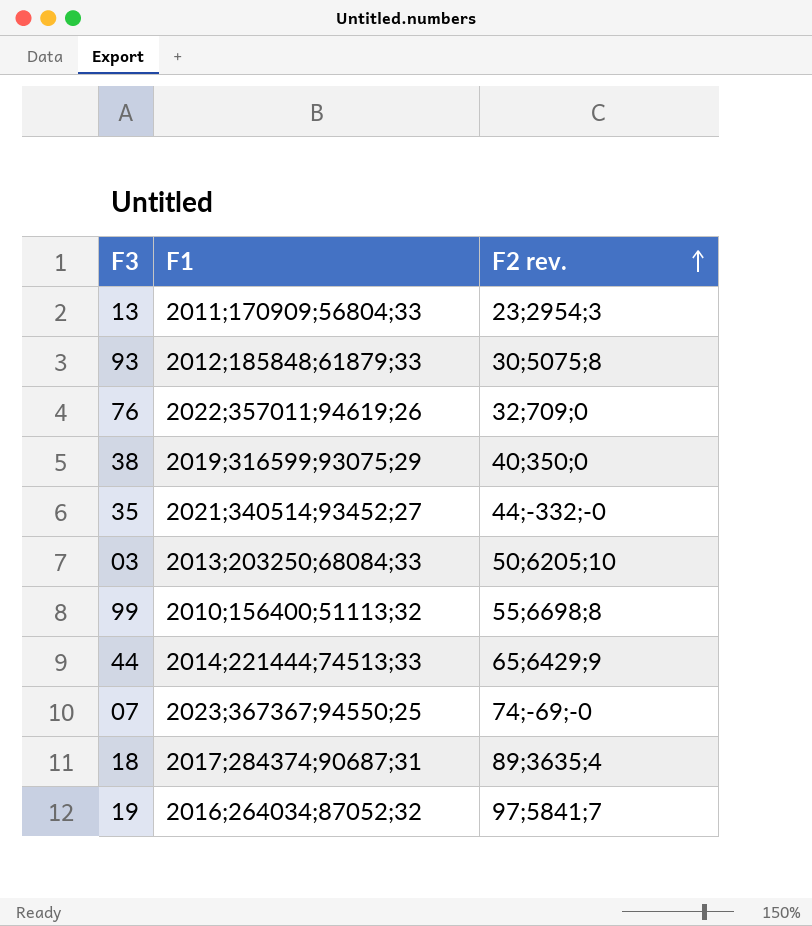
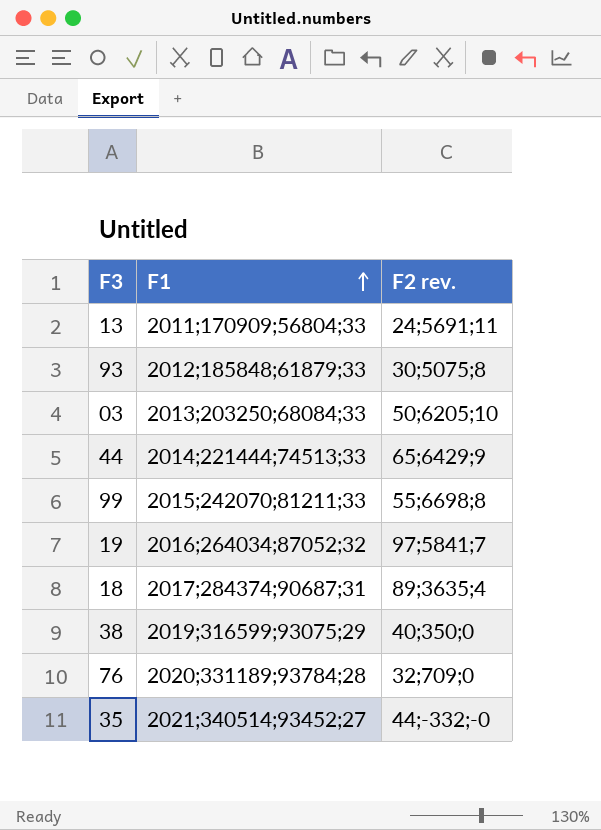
row order: F2 rev. ascending -> F1 ascending
row 07: 2023;367367;94550;25 | 74;-69;-0 -> none
13 | F2 rev.: 23;2954;3 -> 24;5691;11
99 | F1: 2010;156400;51113;32 -> 2015;242070;81211;33
76 | F1: 2022;357011;94619;26 -> 2020;331189;93784;28

